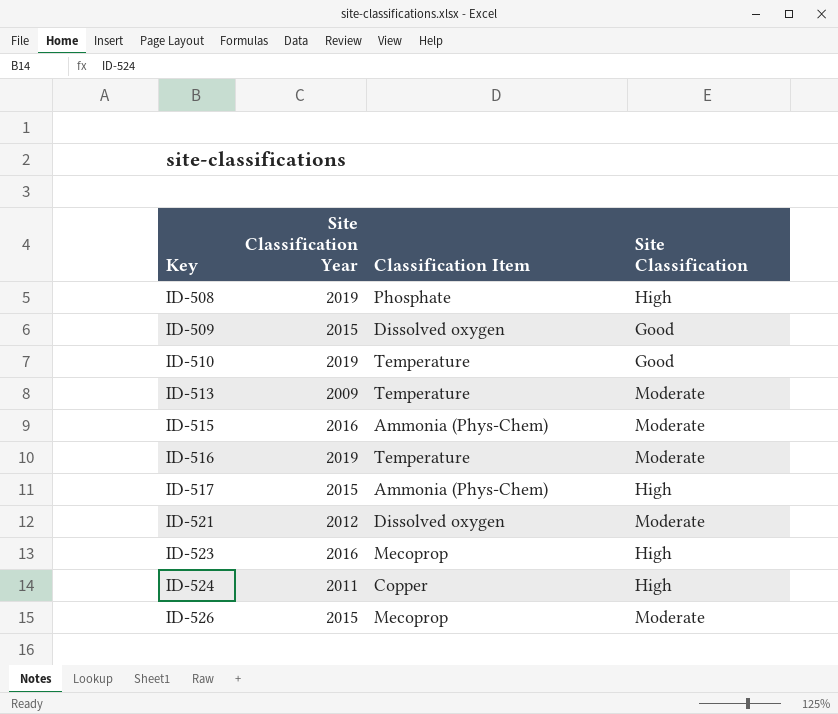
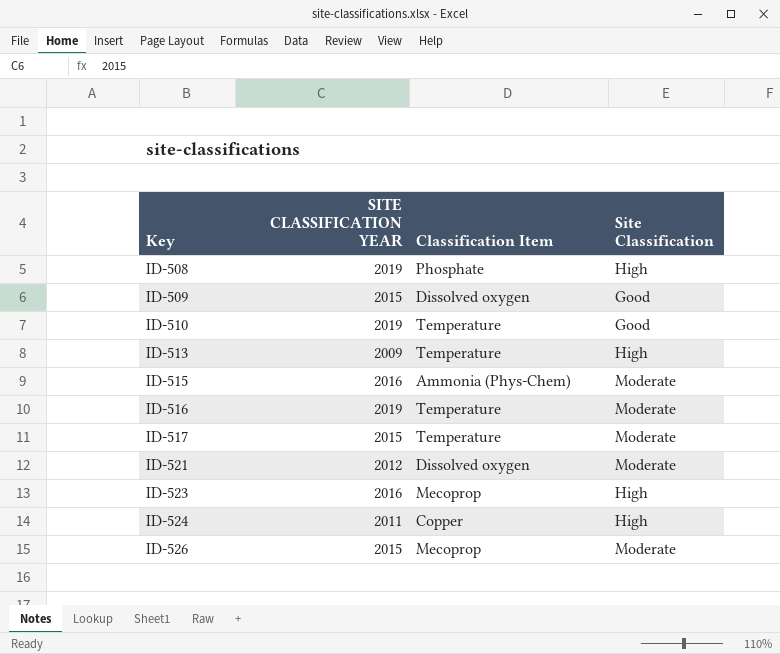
column name: Site Classification Year -> SITE CLASSIFICATION YEAR
ID-513 | Site Classification: Moderate -> High
ID-517 | Classification Item: Ammonia (Phys-Chem) -> Temperature
ID-517 | Site Classification: High -> Moderate

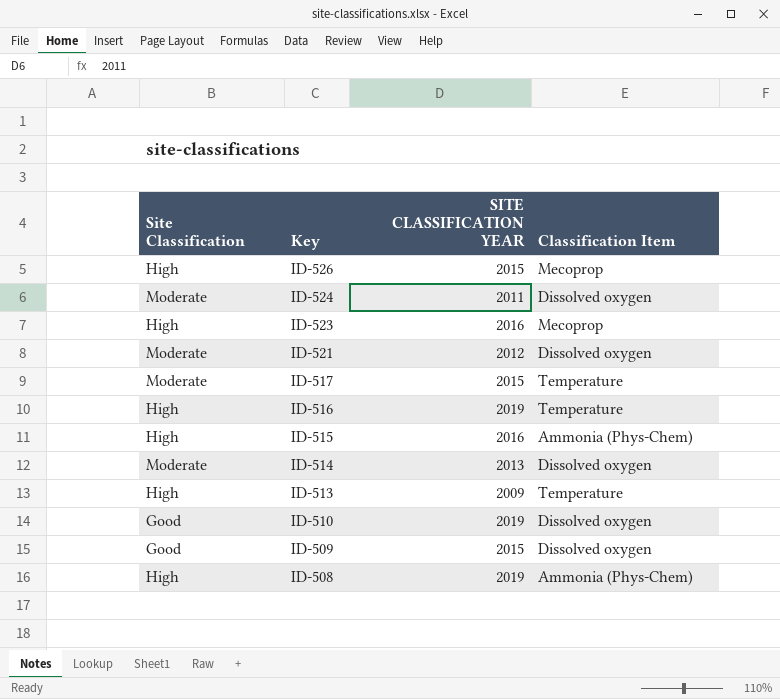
row order: Key ascending -> Key descending
column Site Classification | position: 4 -> 1
ID-526 | Site Classification: Moderate -> High
ID-524 | Site Classification: High -> Moderate
ID-524 | Classification Item: Copper -> Dissolved oxygen
ID-516 | Site Classification: Moderate -> High
ID-515 | Site Classification: Moderate -> High
row ID-514: none -> Moderate | 2013 | Dissolved oxygen
ID-510 | Classification Item: Temperature -> Dissolved oxygen
ID-508 | Classification Item: Phosphate -> Ammonia (Phys-Chem)

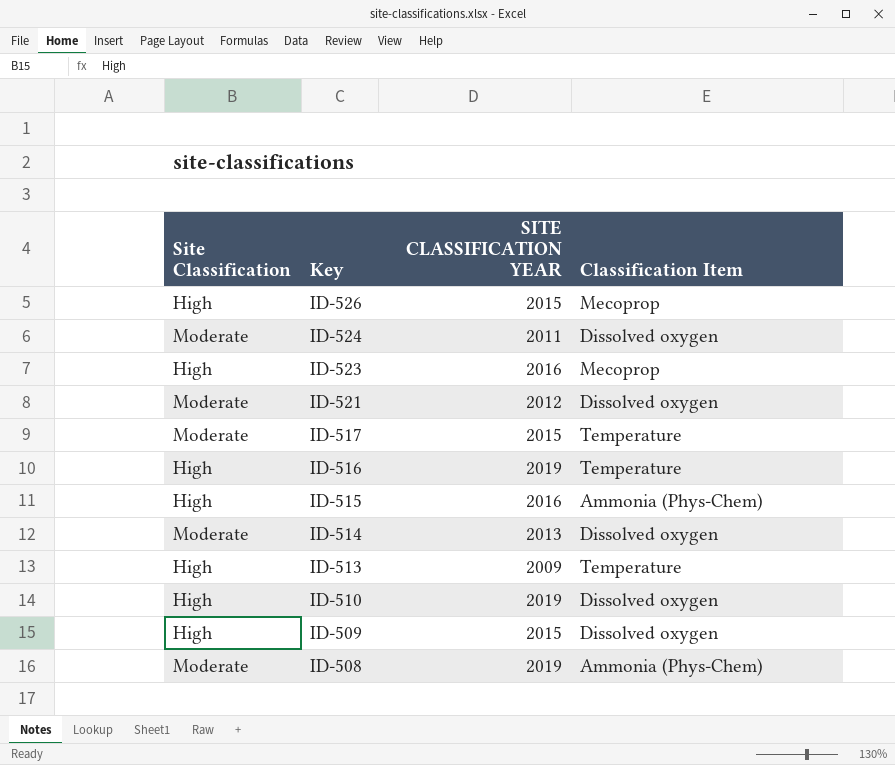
ID-510 | Site Classification: Good -> High
ID-509 | Site Classification: Good -> High
ID-508 | Site Classification: High -> Moderate

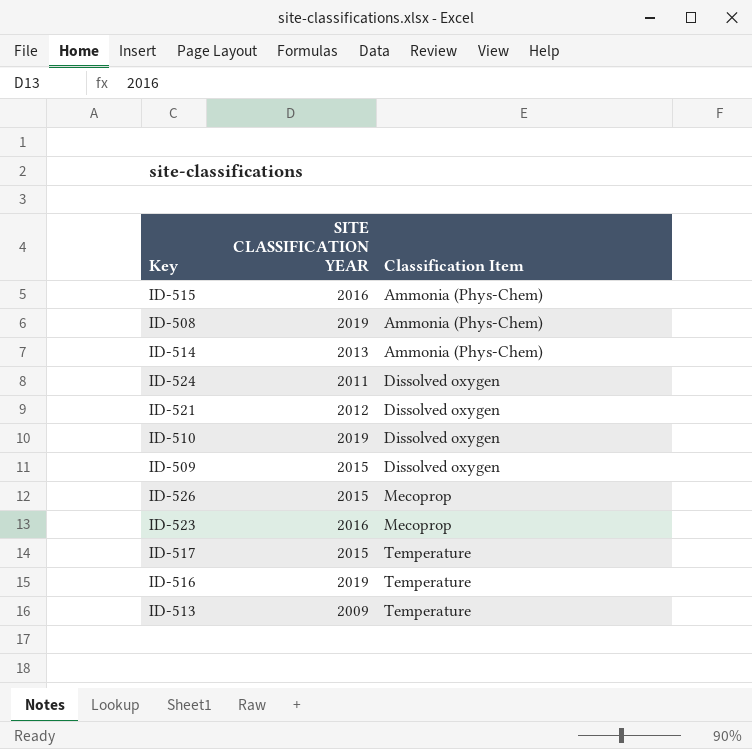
row order: Key descending -> Classification Item ascending
column Site Classification | position: 1 -> none
ID-514 | Classification Item: Dissolved oxygen -> Ammonia (Phys-Chem)

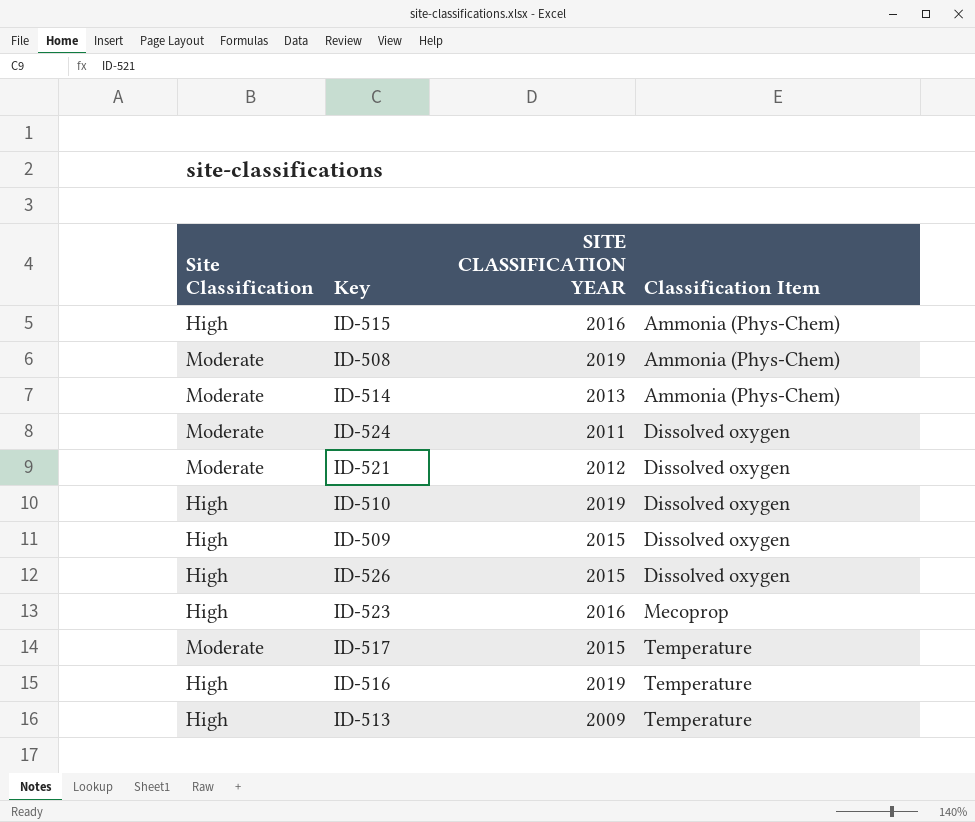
column Site Classification | position: none -> 1
ID-526 | Classification Item: Mecoprop -> Dissolved oxygen

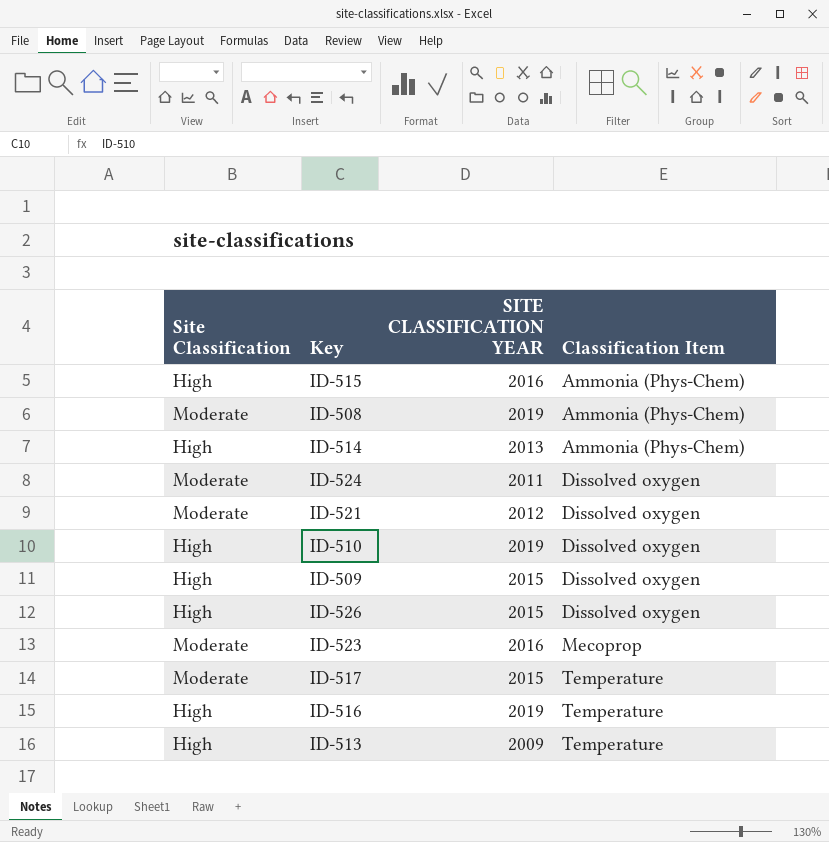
ID-514 | Site Classification: Moderate -> High
ID-523 | Site Classification: High -> Moderate

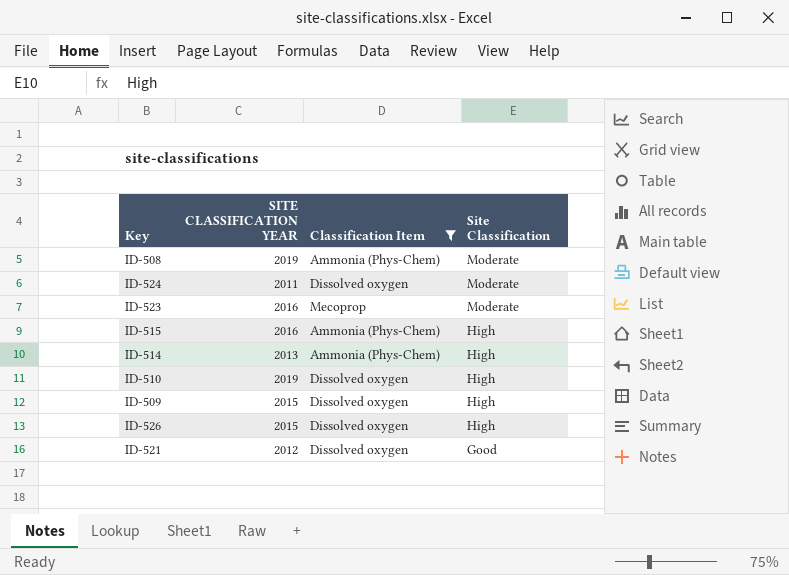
filter: none -> Classification Item != Temperature
row order: Classification Item ascending -> Site Classification descending
column Site Classification | position: 1 -> 4
ID-521 | Site Classification: Moderate -> Good

